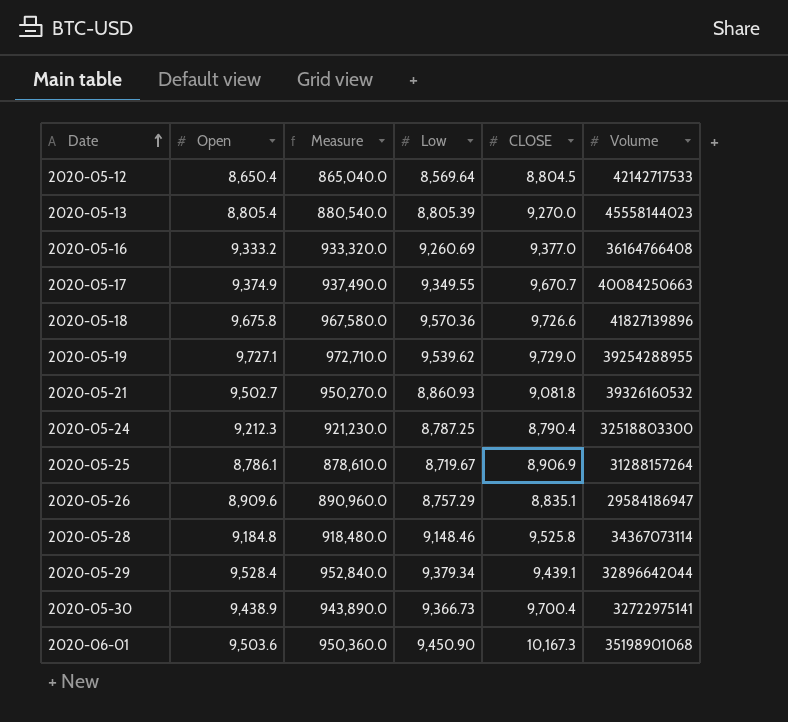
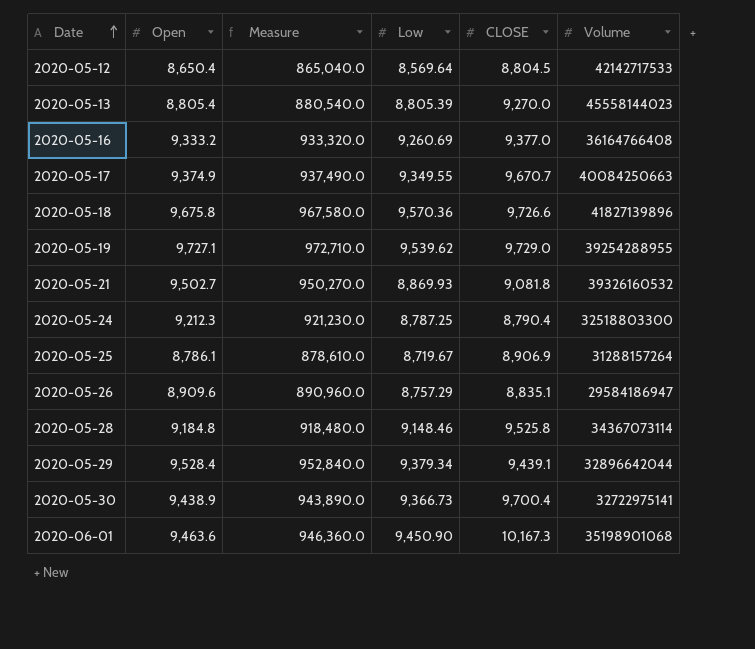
2020-05-21 | Low: 8,860.93 -> 8,869.93
2020-06-01 | Open: 9,503.6 -> 9,463.6
2020-06-01 | Measure: 950,360.0 -> 946,360.0

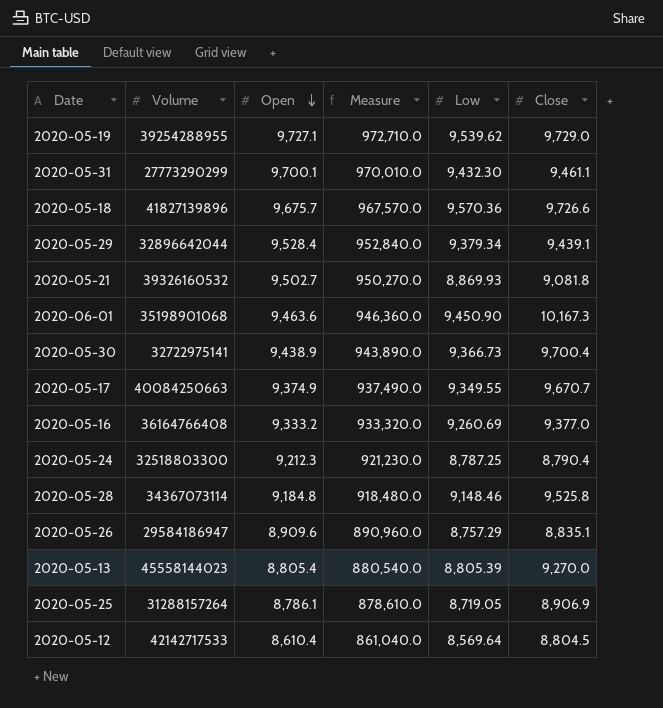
row order: Date ascending -> Open descending
column Volume | position: 6 -> 2
column name: CLOSE -> Close
row 2020-05-31: none -> 27773290299 | 9,700.1 | 970,010.0 | 9,432.30 | 9,461.1
2020-05-18 | Open: 9,675.8 -> 9,675.7
2020-05-18 | Measure: 967,580.0 -> 967,570.0
2020-05-25 | Low: 8,719.67 -> 8,719.05
2020-05-12 | Open: 8,650.4 -> 8,610.4
2020-05-12 | Measure: 865,040.0 -> 861,040.0

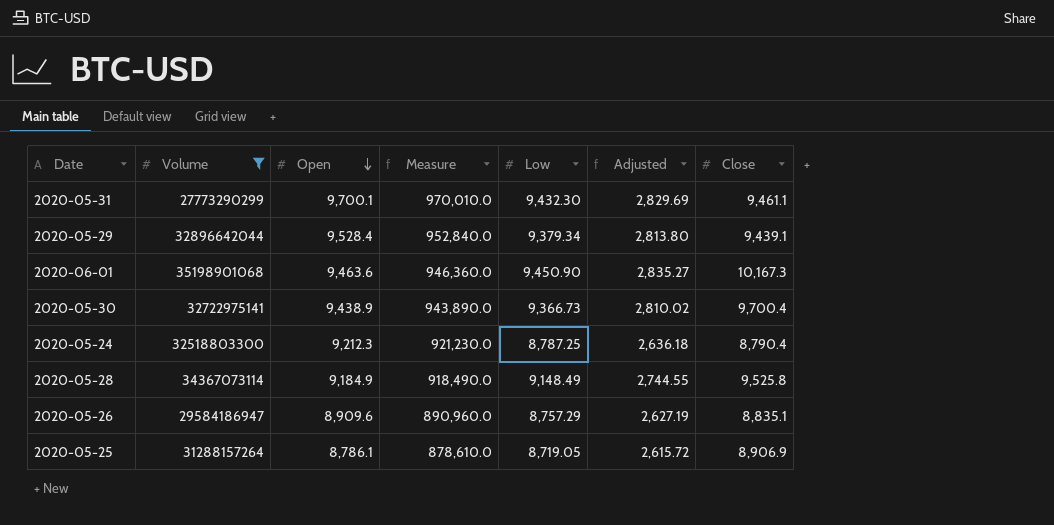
filter: none -> Volume <= 35198901068
column Adjusted | formula: none -> [Low] * 0.3
2020-05-28 | Open: 9,184.8 -> 9,184.9
2020-05-28 | Measure: 918,480.0 -> 918,490.0
2020-05-28 | Low: 9,148.46 -> 9,148.49

